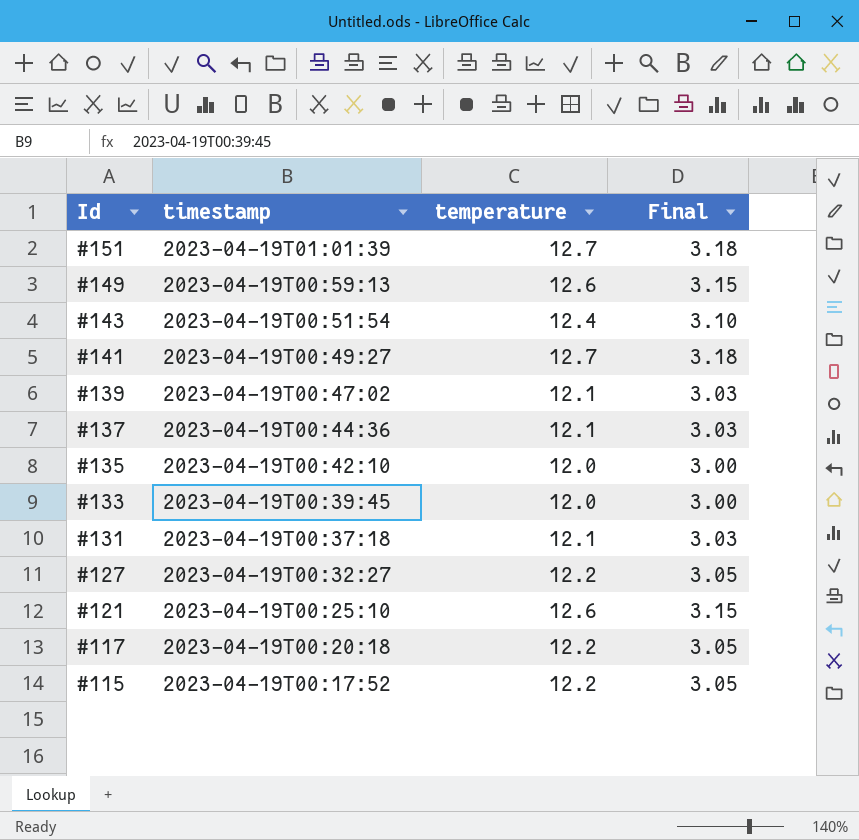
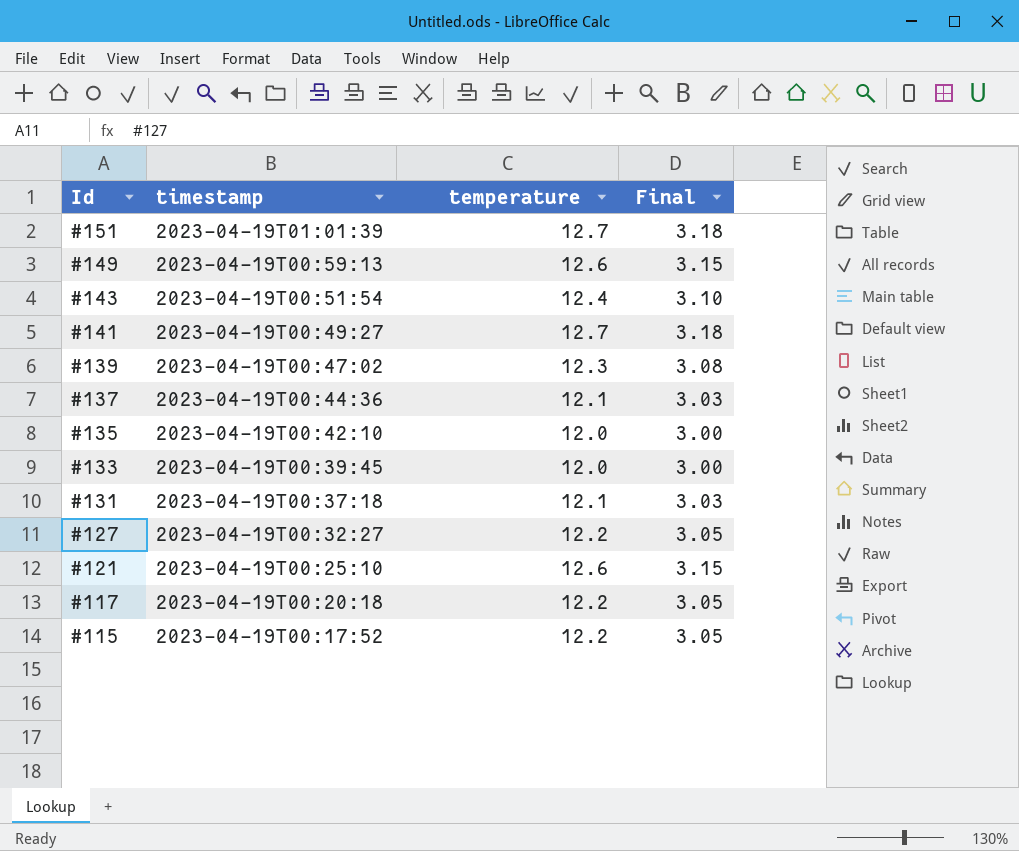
#139 | temperature: 12.1 -> 12.3
#139 | Final: 3.03 -> 3.08

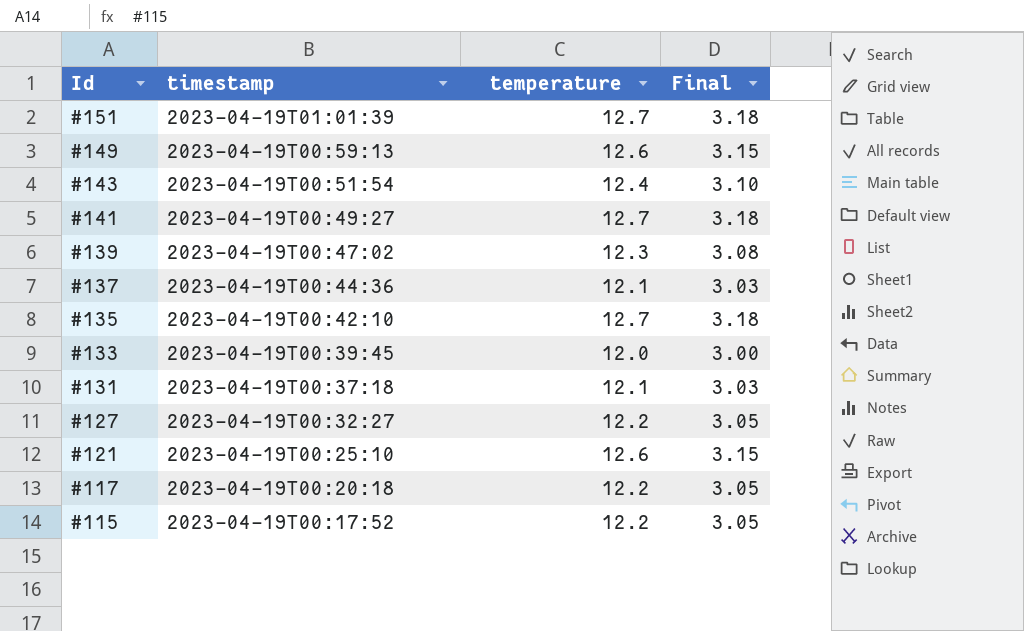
#135 | temperature: 12.0 -> 12.7
#135 | Final: 3.00 -> 3.18

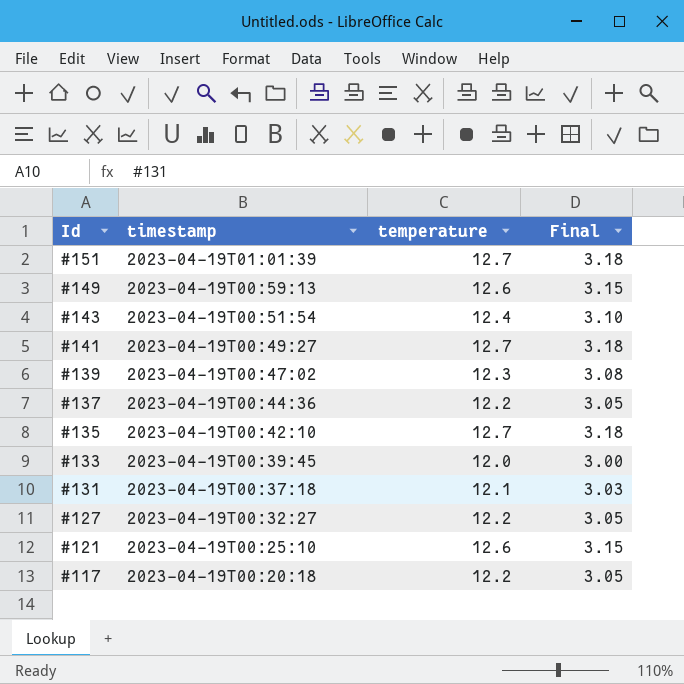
row #115: 2023-04-19T00:17:52 | 12.2 | 3.05 -> none
#137 | temperature: 12.1 -> 12.2
#137 | Final: 3.03 -> 3.05

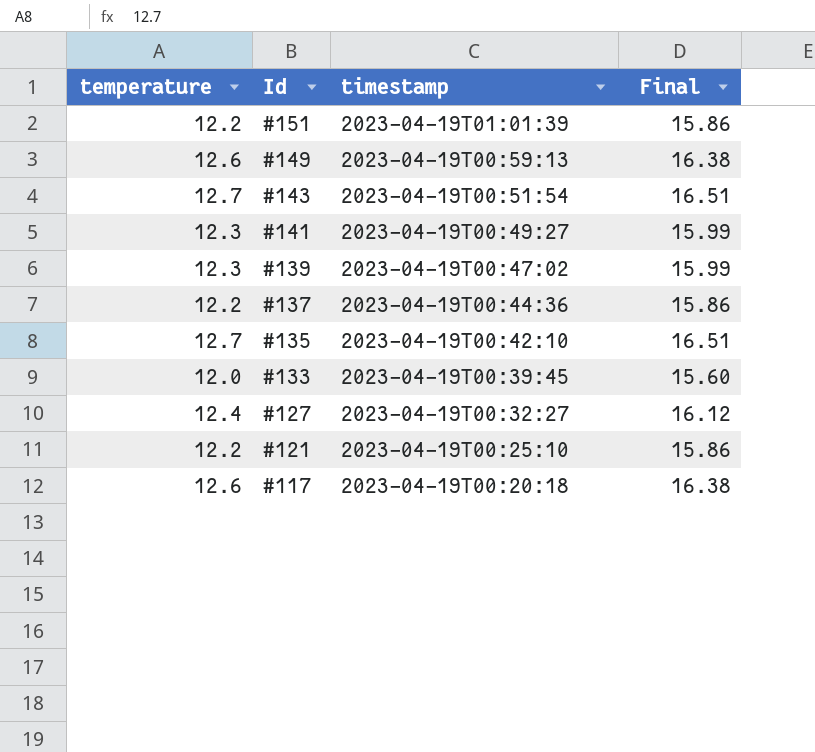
column temperature | position: 3 -> 1
column Final | formula: [temperature] * 0.25 -> [temperature] * 1.3
row #131: 2023-04-19T00:37:18 | 12.1 | 3.03 -> none
#151 | temperature: 12.7 -> 12.2
#143 | temperature: 12.4 -> 12.7
#141 | temperature: 12.7 -> 12.3
#127 | temperature: 12.2 -> 12.4
#121 | temperature: 12.6 -> 12.2
#117 | temperature: 12.2 -> 12.6

